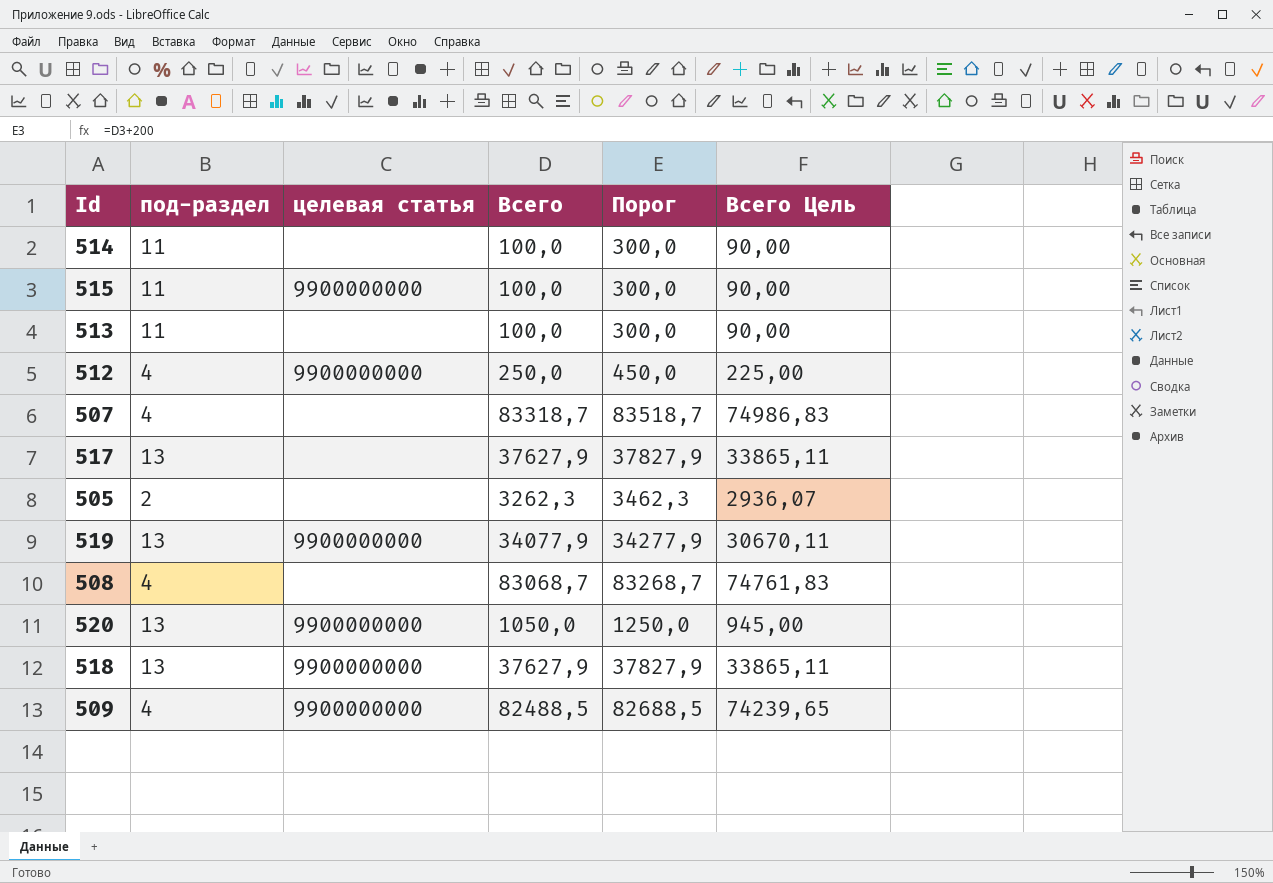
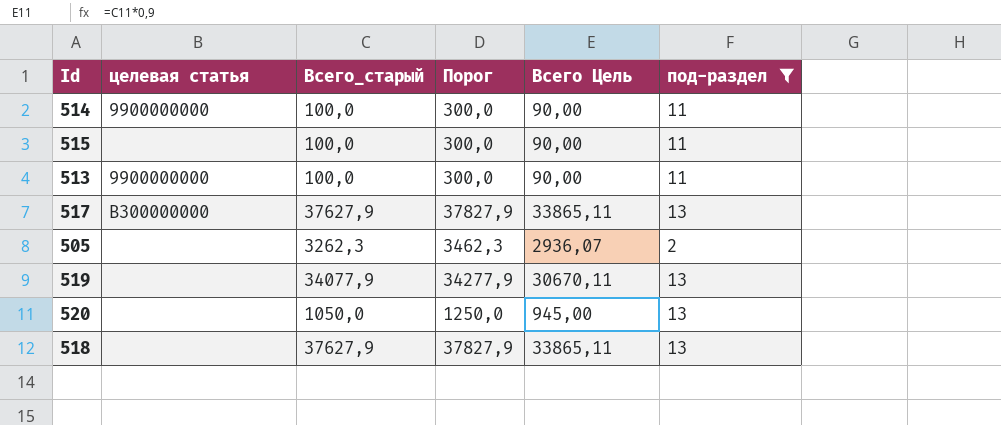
filter: none -> под-раздел != 4
column name: Всего -> Всего_старый
column под-раздел | position: 2 -> 6
514 | целевая статья: none -> 9900000000
515 | целевая статья: 9900000000 -> none
513 | целевая статья: none -> 9900000000
517 | целевая статья: none -> В300000000
519 | целевая статья: 9900000000 -> none
520 | целевая статья: 9900000000 -> none
518 | целевая статья: 9900000000 -> none

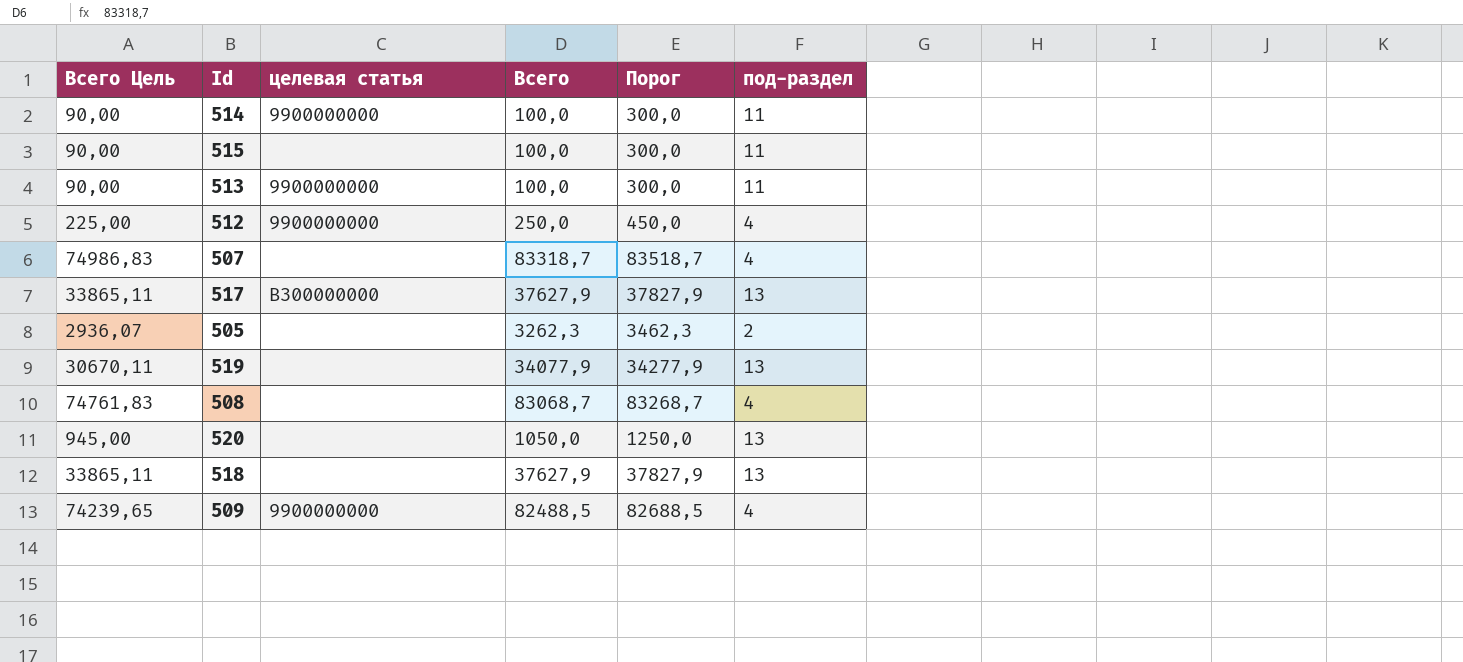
filter: под-раздел != 4 -> none
column Всего Цель | position: 5 -> 1
column name: Всего_старый -> Всего

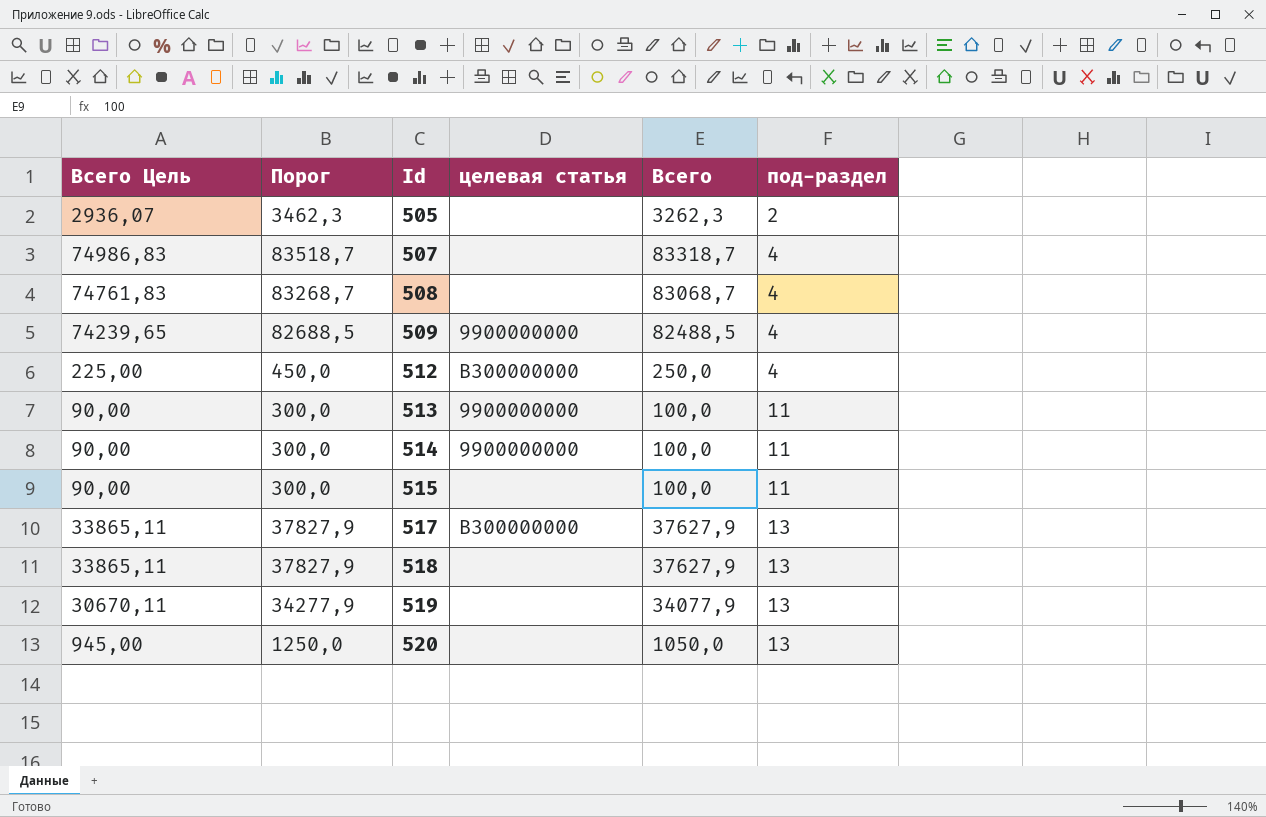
row order: none -> Id ascending
column Порог | position: 5 -> 2
512 | целевая статья: 9900000000 -> В300000000

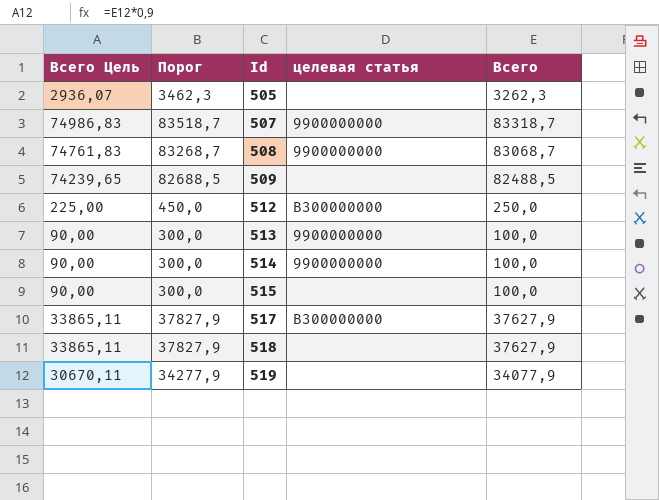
column под-раздел | position: 6 -> none
row 520: 945,00 | 1250,0 | none | 1050,0 | 13 -> none
507 | целевая статья: none -> 9900000000
508 | целевая статья: none -> 9900000000
509 | целевая статья: 9900000000 -> none

